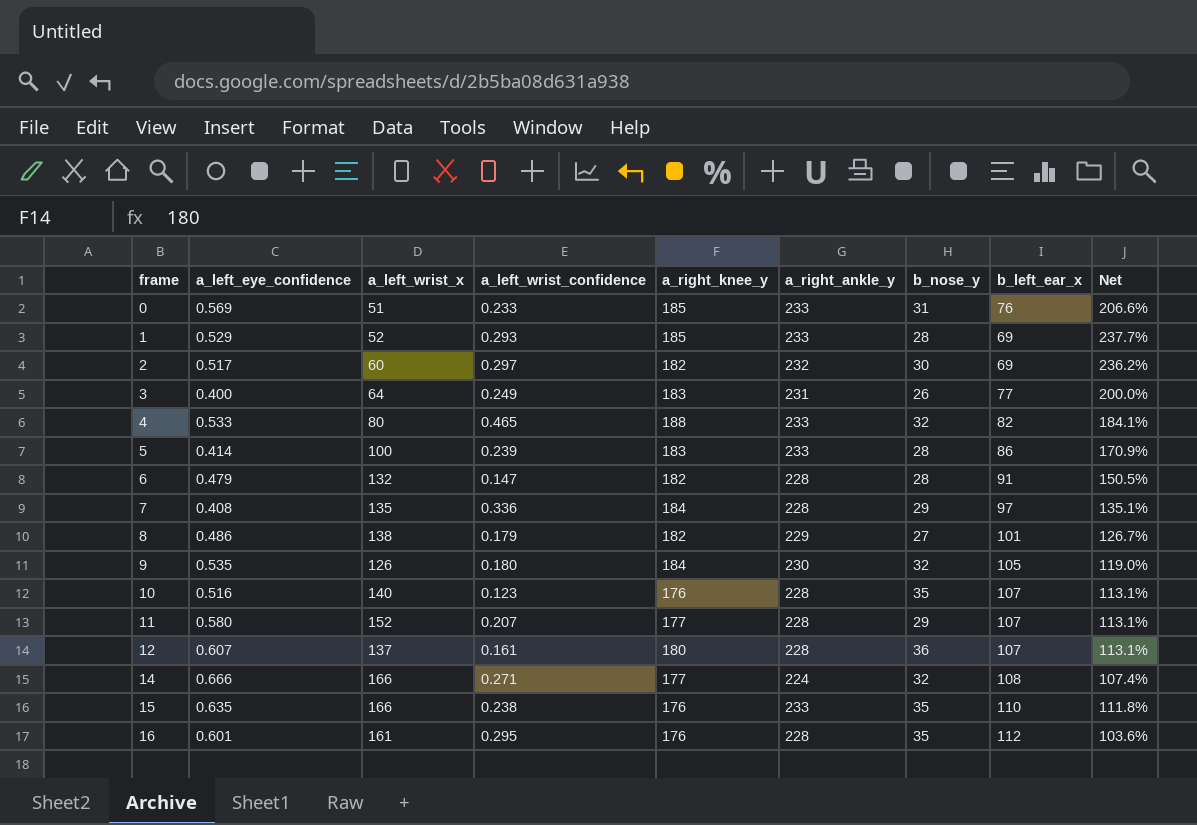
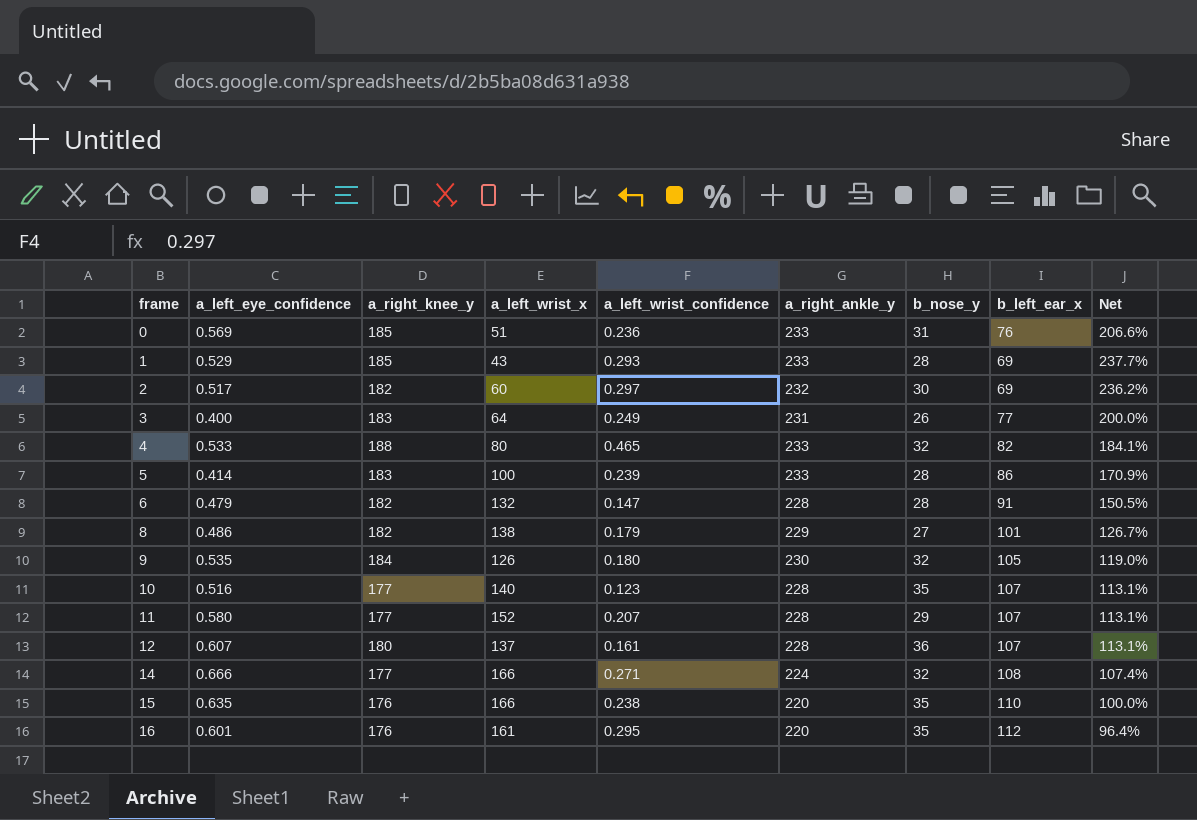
column a_right_knee_y | position: 5 -> 3
row 7: 0.408 | 135 | 0.336 | 184 | 228 | 29 | 97 | 135.1% -> none
0 | a_left_wrist_confidence: 0.233 -> 0.236
1 | a_left_wrist_x: 52 -> 43
10 | a_right_knee_y: 176 -> 177
15 | a_right_ankle_y: 233 -> 220
15 | Net: 111.8% -> 100.0%
16 | a_right_ankle_y: 228 -> 220
16 | Net: 103.6% -> 96.4%

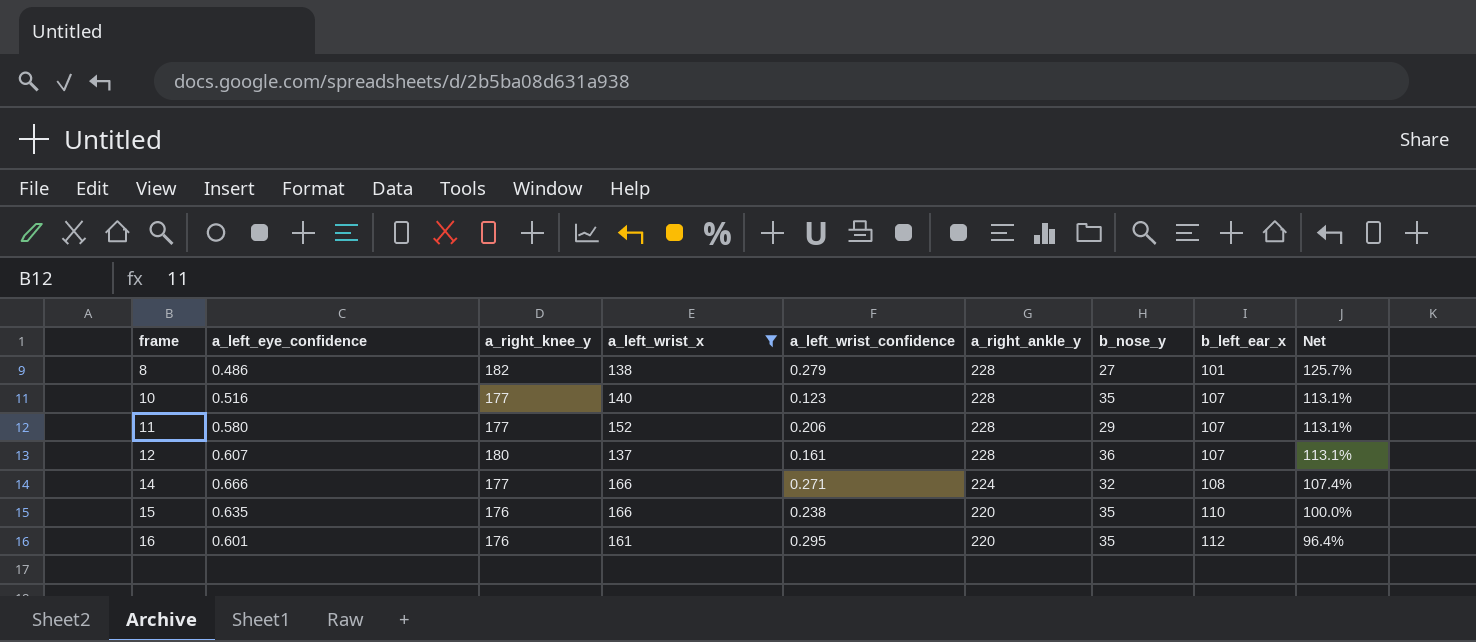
filter: none -> a_left_wrist_x >= 137
8 | a_left_wrist_confidence: 0.179 -> 0.279
8 | a_right_ankle_y: 229 -> 228
8 | Net: 126.7% -> 125.7%
11 | a_left_wrist_confidence: 0.207 -> 0.206

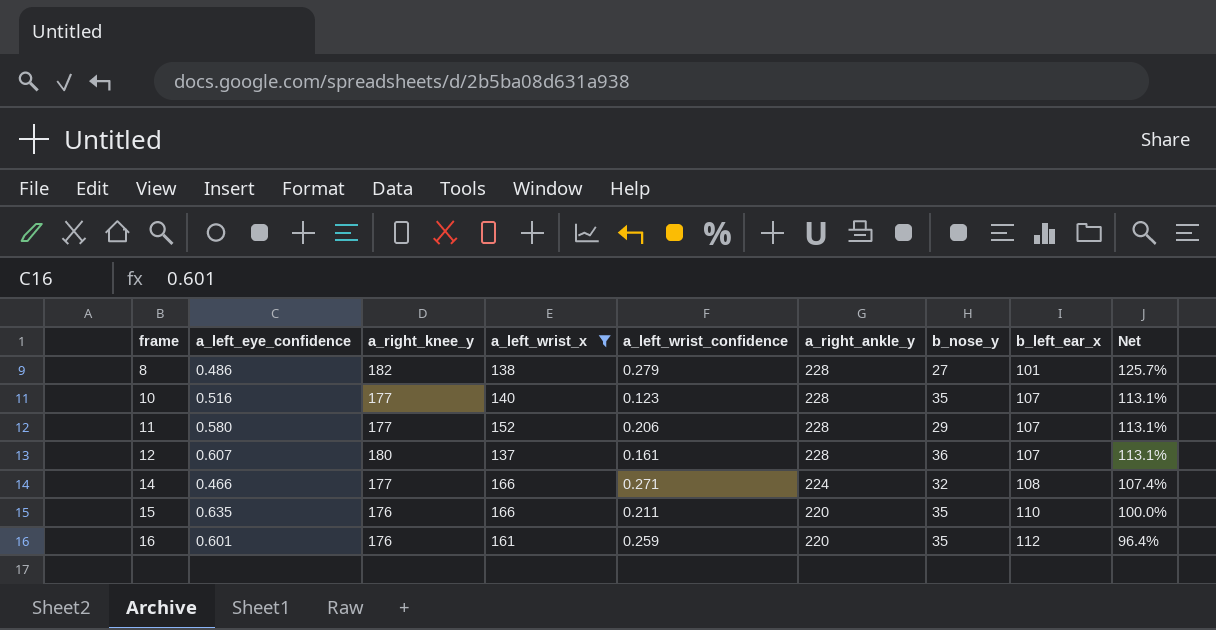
14 | a_left_eye_confidence: 0.666 -> 0.466
15 | a_left_wrist_confidence: 0.238 -> 0.211
16 | a_left_wrist_confidence: 0.295 -> 0.259

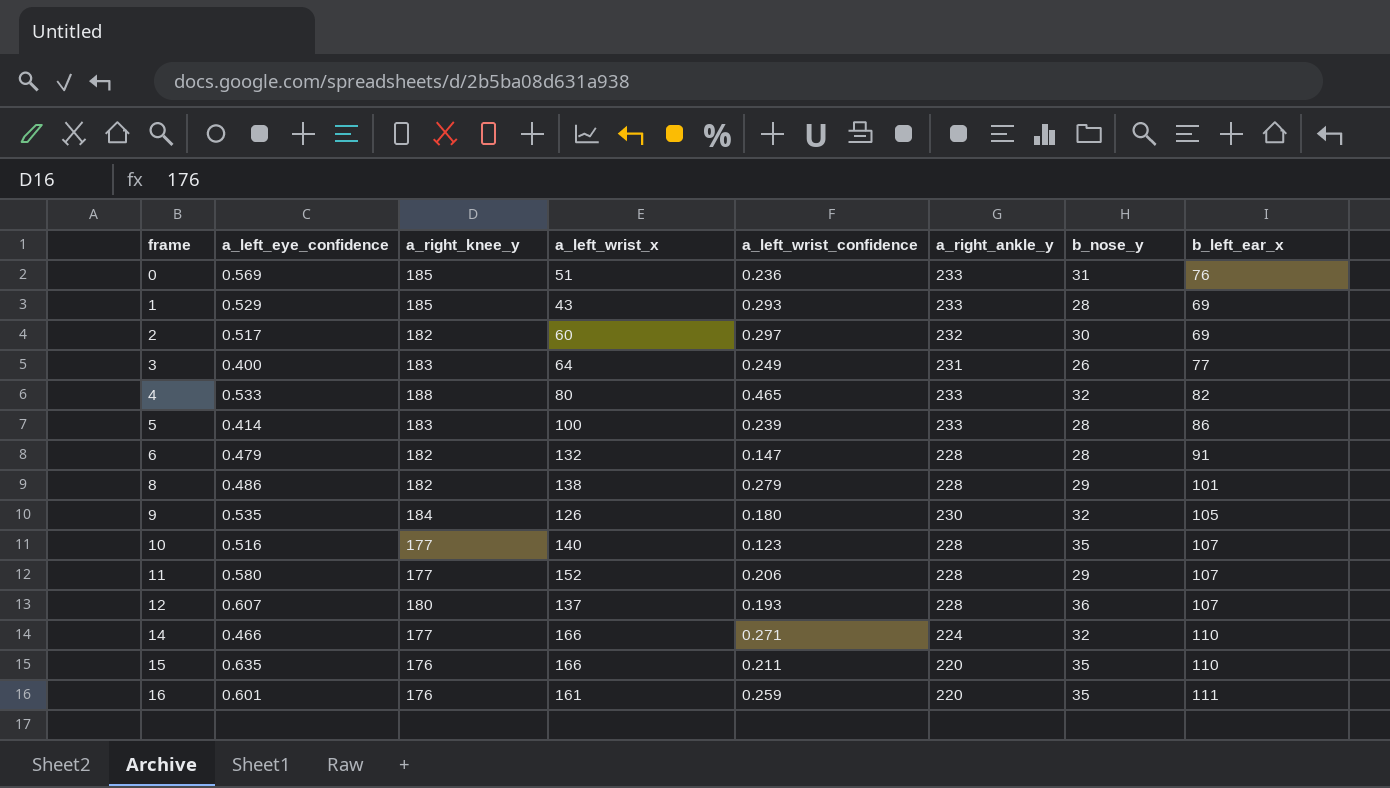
filter: a_left_wrist_x >= 137 -> none
column Net | formula: ([a_right_ankle_y] - [b_left_ear_x]) / [b_left_ear_x] -> none
8 | b_nose_y: 27 -> 29
12 | a_left_wrist_confidence: 0.161 -> 0.193
14 | b_left_ear_x: 108 -> 110
16 | b_left_ear_x: 112 -> 111

